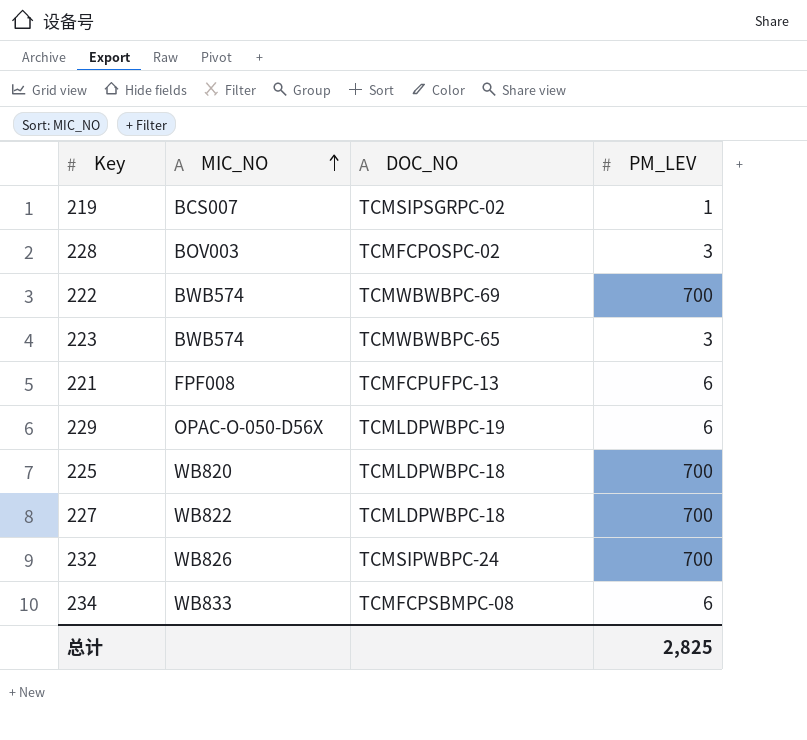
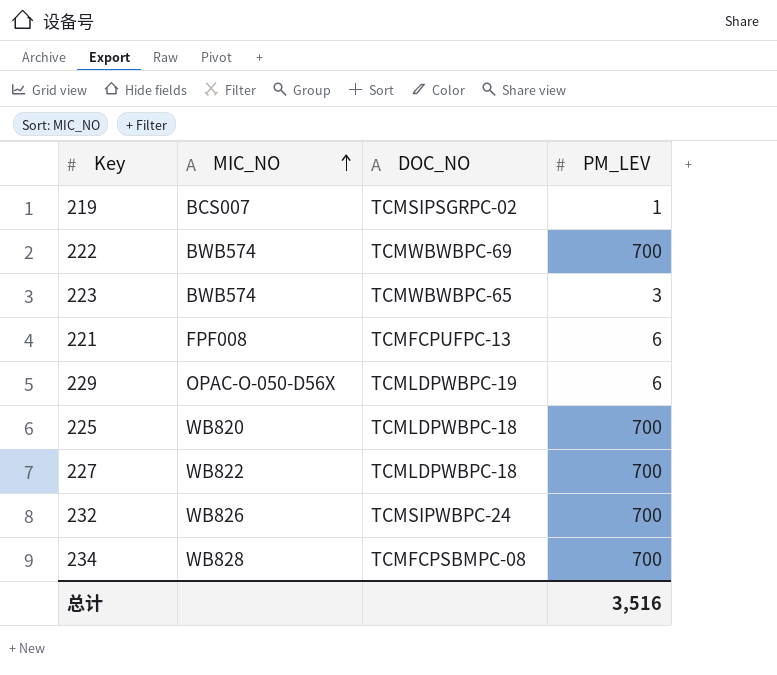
row 228: BOV003 | TCMFCPOSPC-02 | 3 -> none
234 | MIC_NO: WB833 -> WB828
234 | PM_LEV: 6 -> 700
总计 | PM_LEV: 2,825 -> 3,516

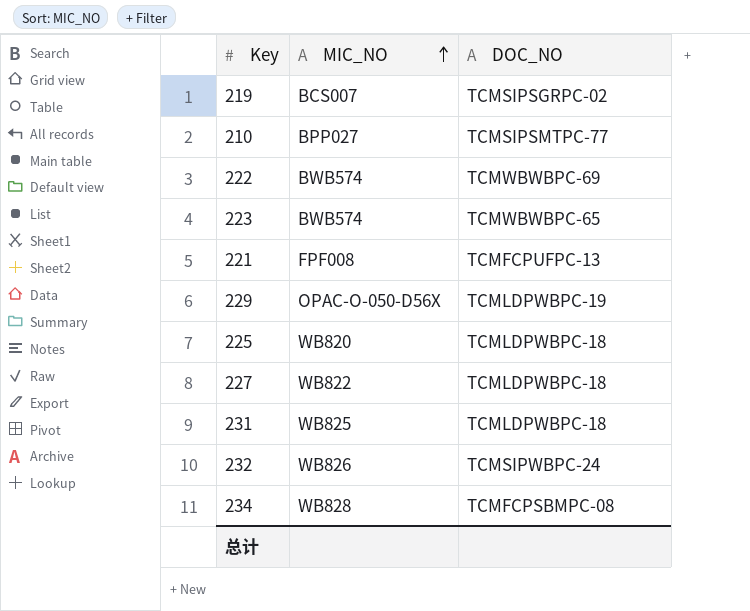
column PM_LEV | position: 4 -> none
row 210: none -> BPP027 | TCMSIPSMTPC-77
row 231: none -> WB825 | TCMLDPWBPC-18

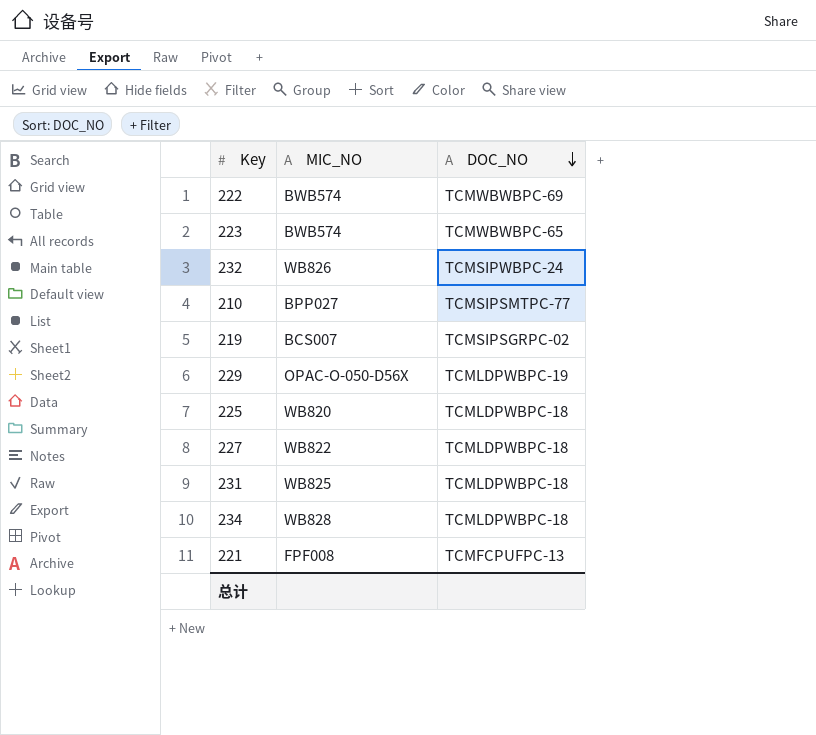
row order: MIC_NO ascending -> DOC_NO descending
234 | DOC_NO: TCMFCPSBMPC-08 -> TCMLDPWBPC-18

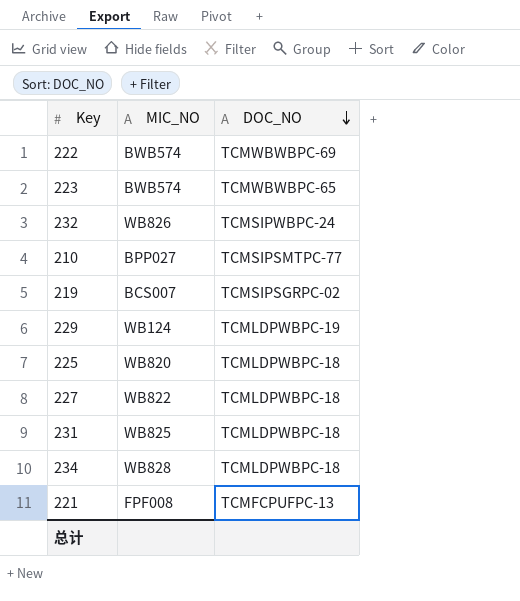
229 | MIC_NO: OPAC-O-050-D56X -> WB124

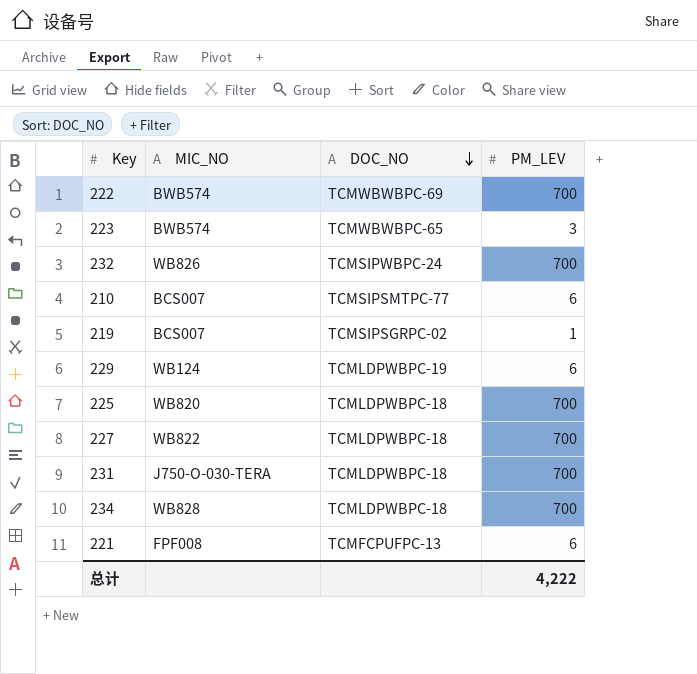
column PM_LEV | position: none -> 4
210 | MIC_NO: BPP027 -> BCS007
231 | MIC_NO: WB825 -> J750-O-030-TERA

